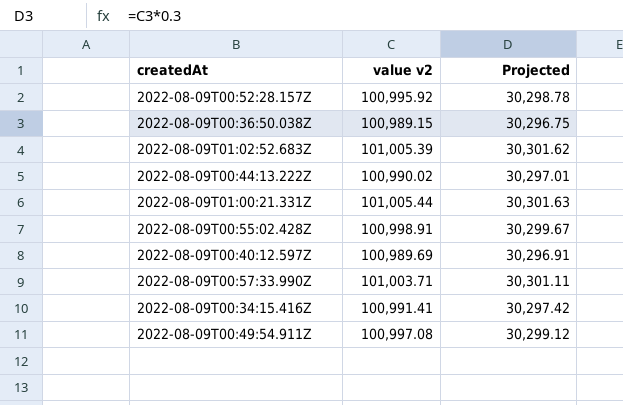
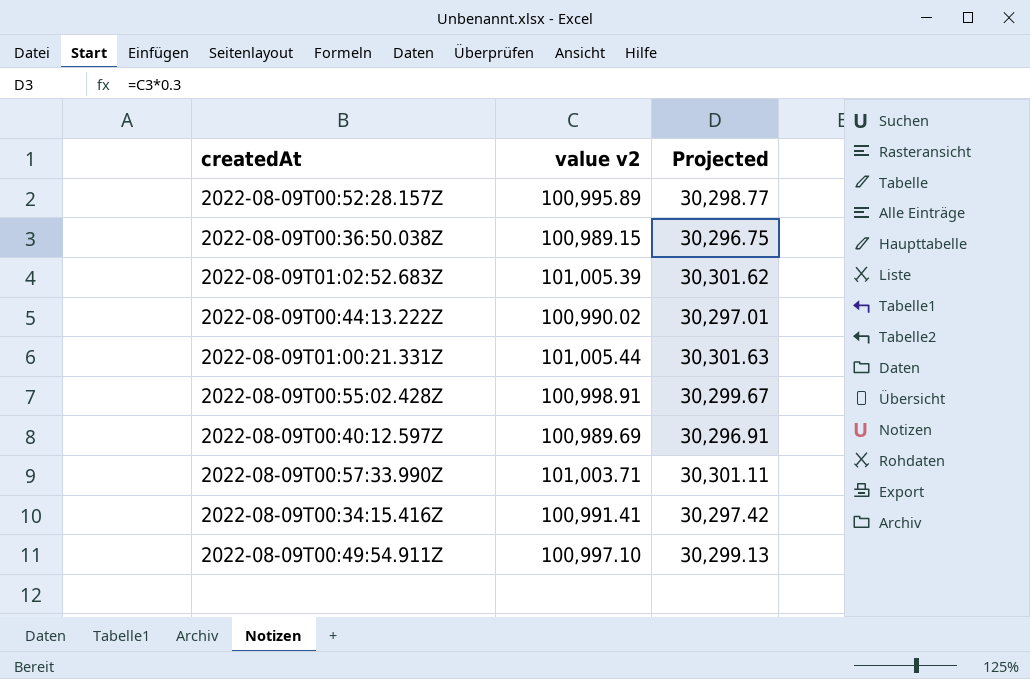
2022-08-09T00:52:28.157Z | value v2: 100,995.92 -> 100,995.89
2022-08-09T00:52:28.157Z | Projected: 30,298.78 -> 30,298.77
2022-08-09T00:49:54.911Z | value v2: 100,997.08 -> 100,997.10
2022-08-09T00:49:54.911Z | Projected: 30,299.12 -> 30,299.13

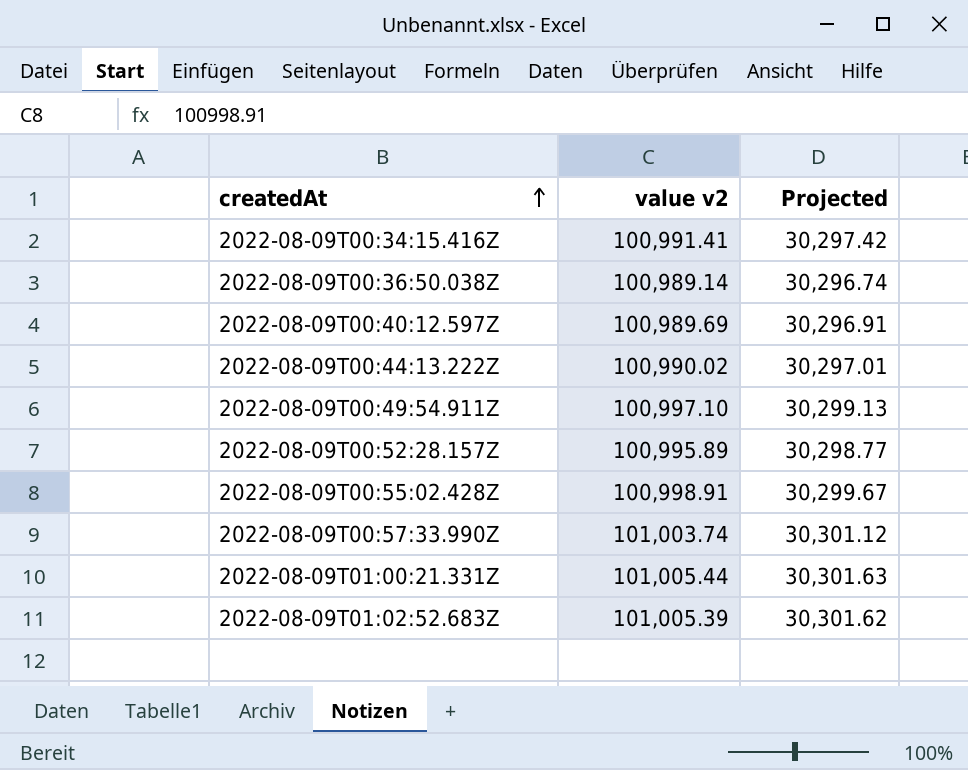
row order: none -> createdAt ascending
2022-08-09T00:36:50.038Z | value v2: 100,989.15 -> 100,989.14
2022-08-09T00:36:50.038Z | Projected: 30,296.75 -> 30,296.74
2022-08-09T00:57:33.990Z | value v2: 101,003.71 -> 101,003.74
2022-08-09T00:57:33.990Z | Projected: 30,301.11 -> 30,301.12

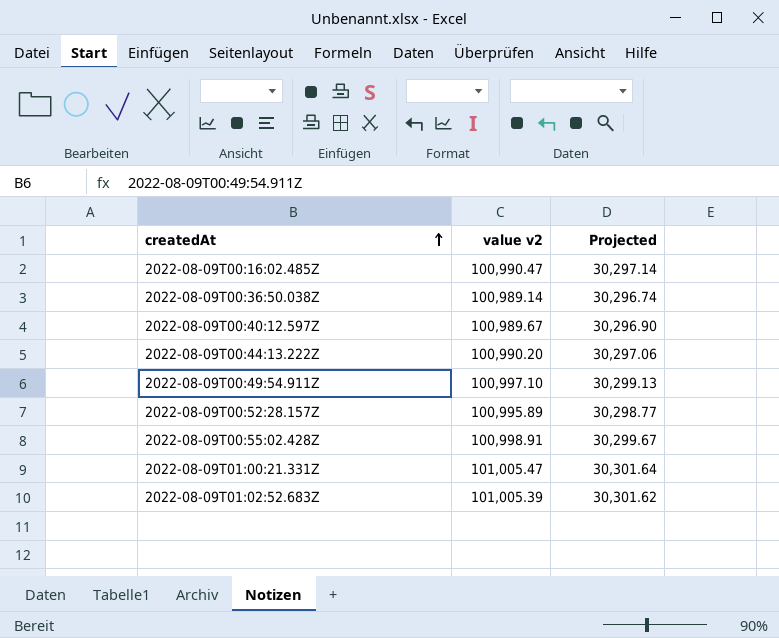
row 2022-08-09T00:34:15.416Z: 100,991.41 | 30,297.42 -> none
row 2022-08-09T00:57:33.990Z: 101,003.74 | 30,301.12 -> none
row 2022-08-09T00:16:02.485Z: none -> 100,990.47 | 30,297.14
2022-08-09T00:40:12.597Z | value v2: 100,989.69 -> 100,989.67
2022-08-09T00:40:12.597Z | Projected: 30,296.91 -> 30,296.90
2022-08-09T00:44:13.222Z | value v2: 100,990.02 -> 100,990.20
2022-08-09T00:44:13.222Z | Projected: 30,297.01 -> 30,297.06
2022-08-09T01:00:21.331Z | value v2: 101,005.44 -> 101,005.47
2022-08-09T01:00:21.331Z | Projected: 30,301.63 -> 30,301.64

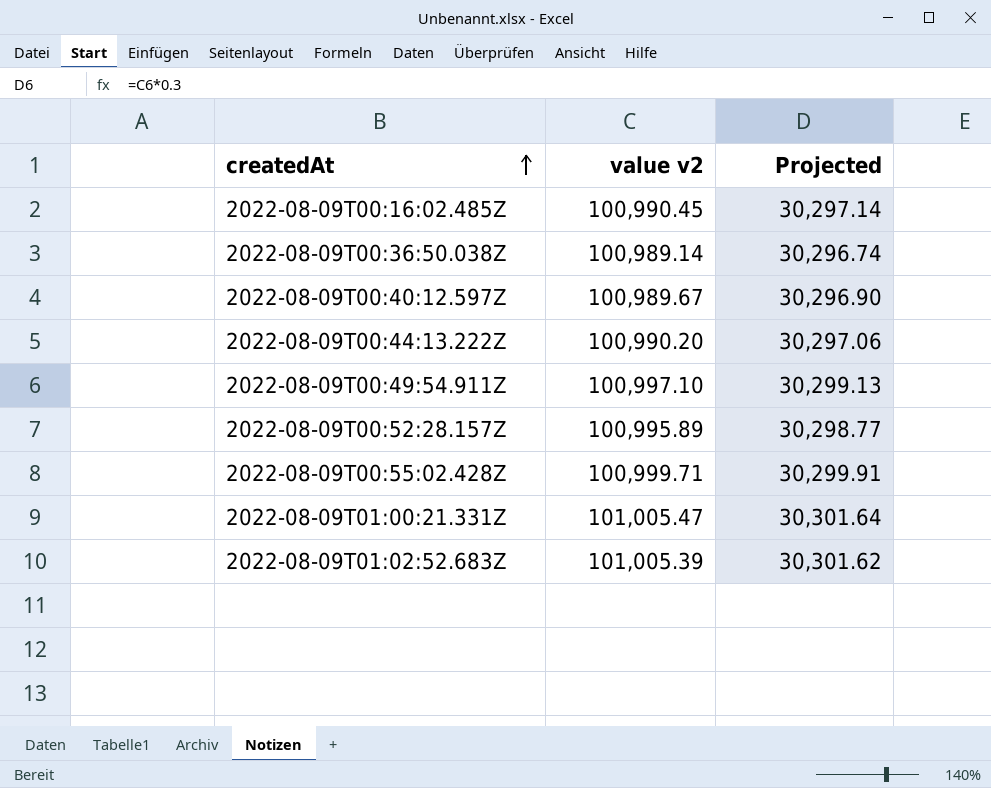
2022-08-09T00:16:02.485Z | value v2: 100,990.47 -> 100,990.45
2022-08-09T00:55:02.428Z | value v2: 100,998.91 -> 100,999.71
2022-08-09T00:55:02.428Z | Projected: 30,299.67 -> 30,299.91

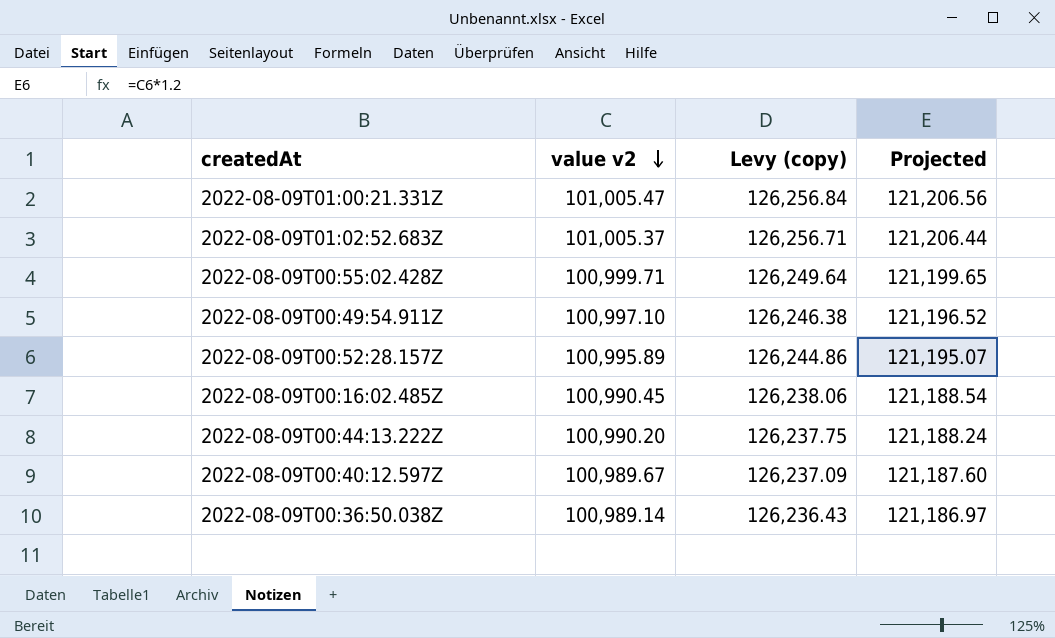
row order: createdAt ascending -> value v2 descending
column Levy (copy) | formula: none -> [value v2] * 1.25
column Projected | formula: [value v2] * 0.3 -> [value v2] * 1.2
2022-08-09T01:02:52.683Z | value v2: 101,005.39 -> 101,005.37

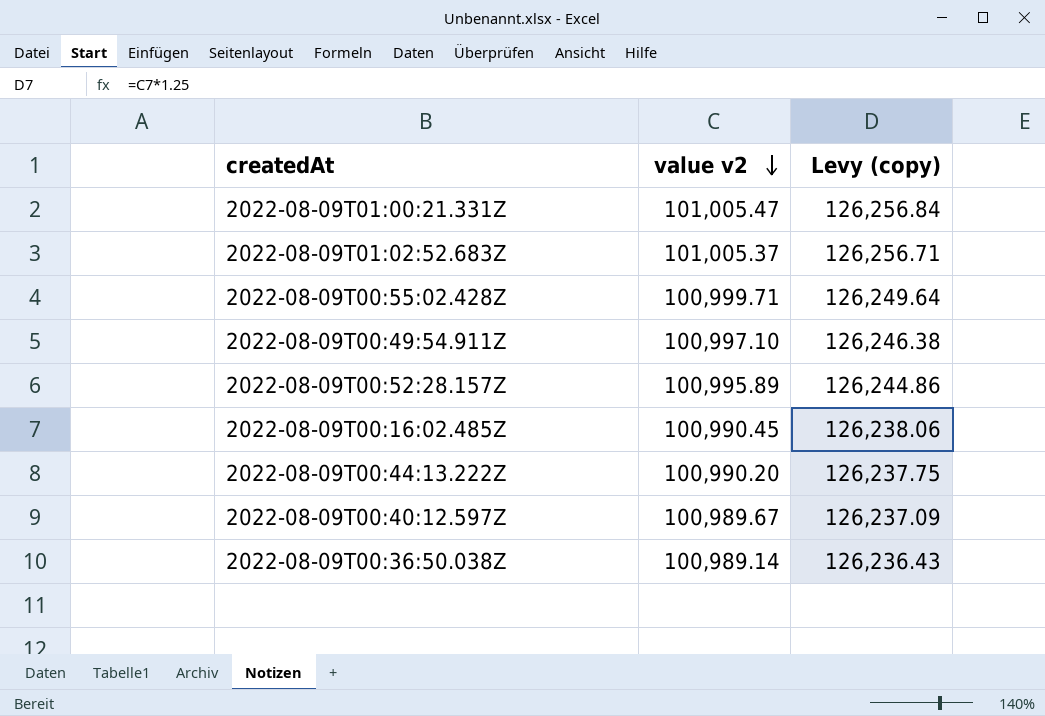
column Projected | formula: [value v2] * 1.2 -> none

